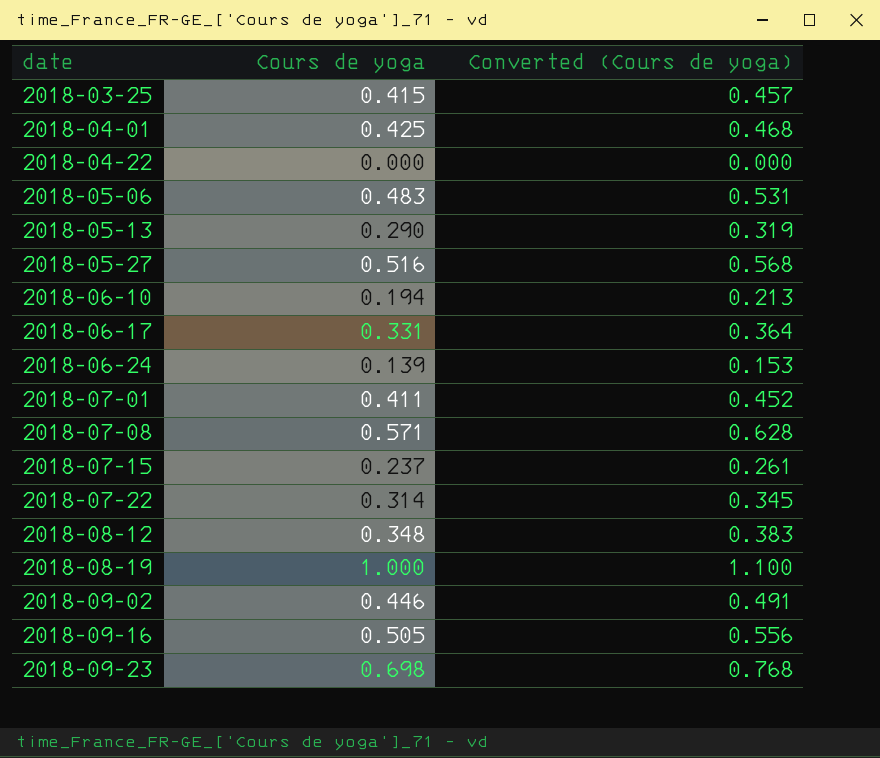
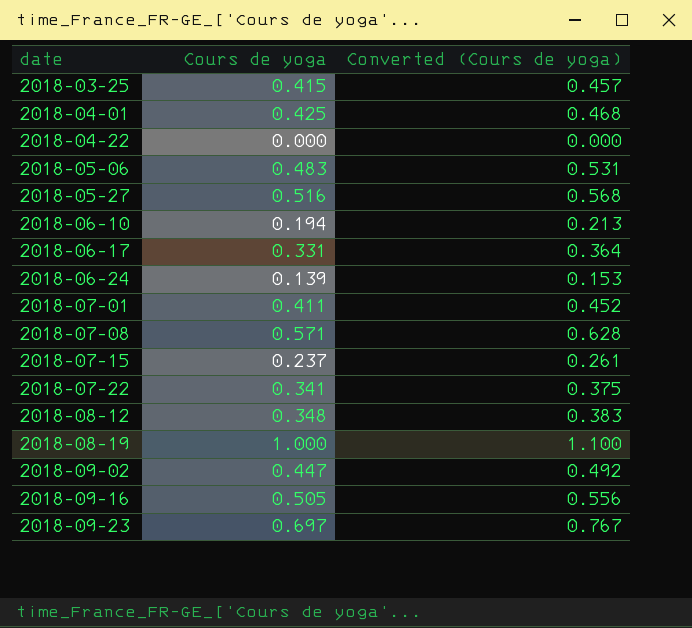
row 2018-05-13: 0.290 | 0.319 -> none
2018-07-22 | Cours de yoga: 0.314 -> 0.341
2018-07-22 | Converted (Cours de yoga): 0.345 -> 0.375
2018-09-02 | Cours de yoga: 0.446 -> 0.447
2018-09-02 | Converted (Cours de yoga): 0.491 -> 0.492
2018-09-23 | Cours de yoga: 0.698 -> 0.697
2018-09-23 | Converted (Cours de yoga): 0.768 -> 0.767

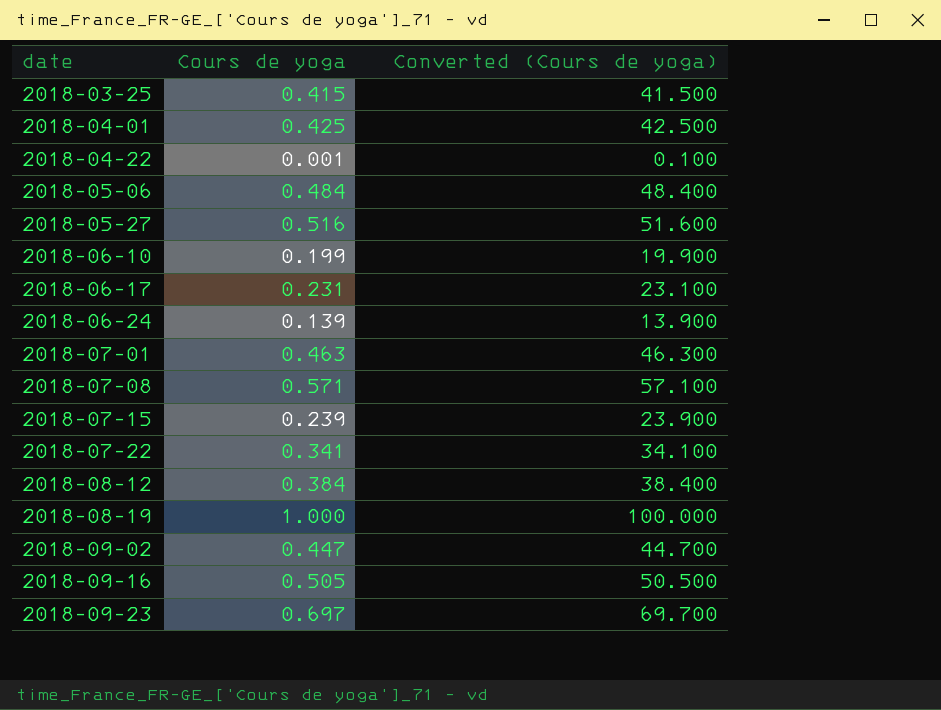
column Converted (Cours de yoga) | formula: [Cours de yoga] * 1.1 -> [Cours de yoga] * 100
2018-04-22 | Cours de yoga: 0.000 -> 0.001
2018-05-06 | Cours de yoga: 0.483 -> 0.484
2018-06-10 | Cours de yoga: 0.194 -> 0.199
2018-06-17 | Cours de yoga: 0.331 -> 0.231
2018-07-01 | Cours de yoga: 0.411 -> 0.463
2018-07-15 | Cours de yoga: 0.237 -> 0.239
2018-08-12 | Cours de yoga: 0.348 -> 0.384

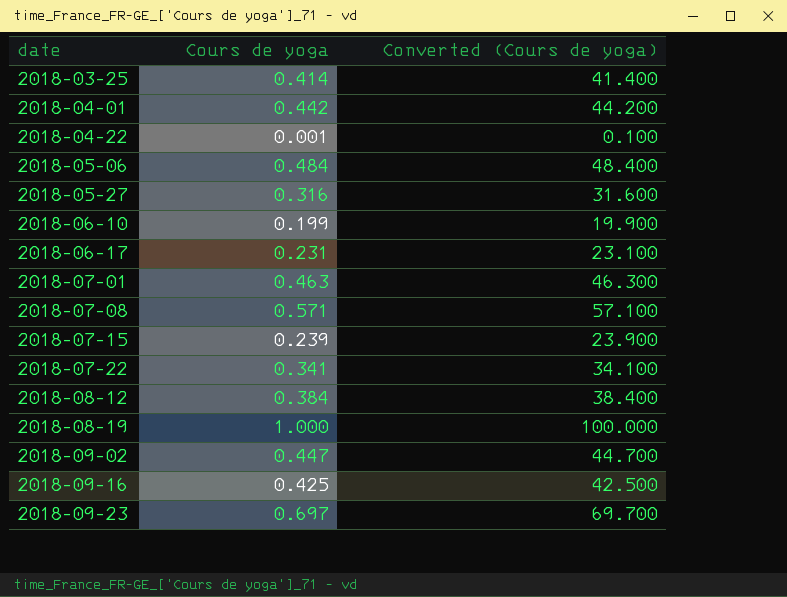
row 2018-06-24: 0.139 | 13.900 -> none
2018-03-25 | Cours de yoga: 0.415 -> 0.414
2018-03-25 | Converted (Cours de yoga): 41.500 -> 41.400
2018-04-01 | Cours de yoga: 0.425 -> 0.442
2018-04-01 | Converted (Cours de yoga): 42.500 -> 44.200
2018-05-27 | Cours de yoga: 0.516 -> 0.316
2018-05-27 | Converted (Cours de yoga): 51.600 -> 31.600
2018-09-16 | Cours de yoga: 0.505 -> 0.425
2018-09-16 | Converted (Cours de yoga): 50.500 -> 42.500

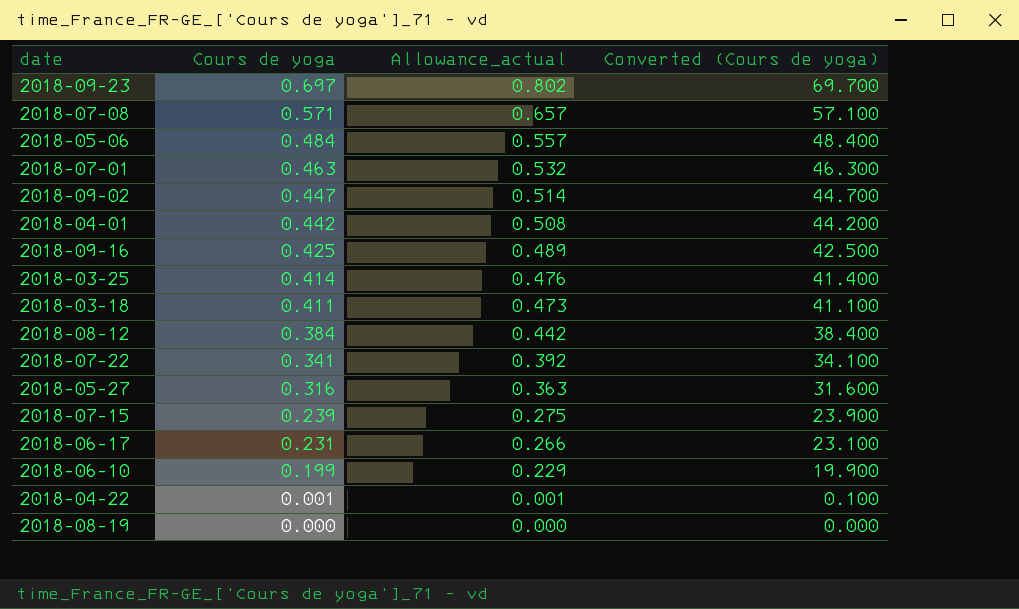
row order: date ascending -> Cours de yoga descending
column Allowance_actual | formula: none -> [Cours de yoga] * 1.15
row 2018-03-18: none -> 0.411 | 0.473 | 41.100
2018-08-19 | Cours de yoga: 1.000 -> 0.000
2018-08-19 | Converted (Cours de yoga): 100.000 -> 0.000

